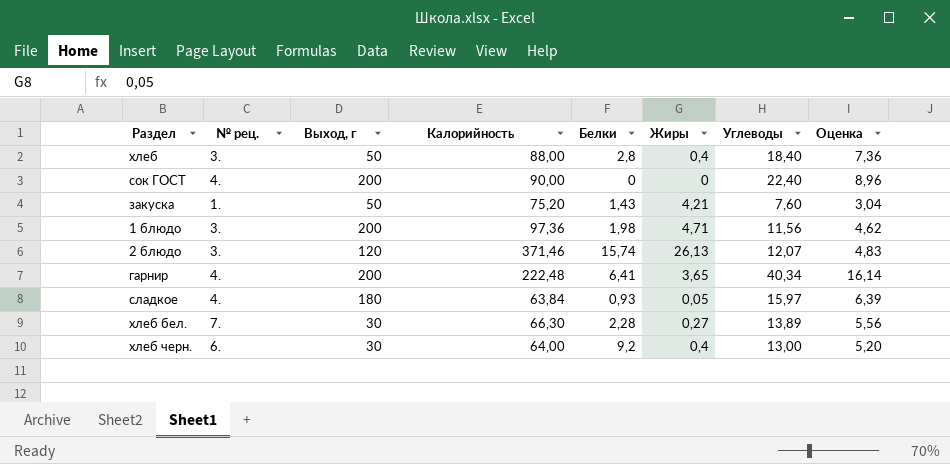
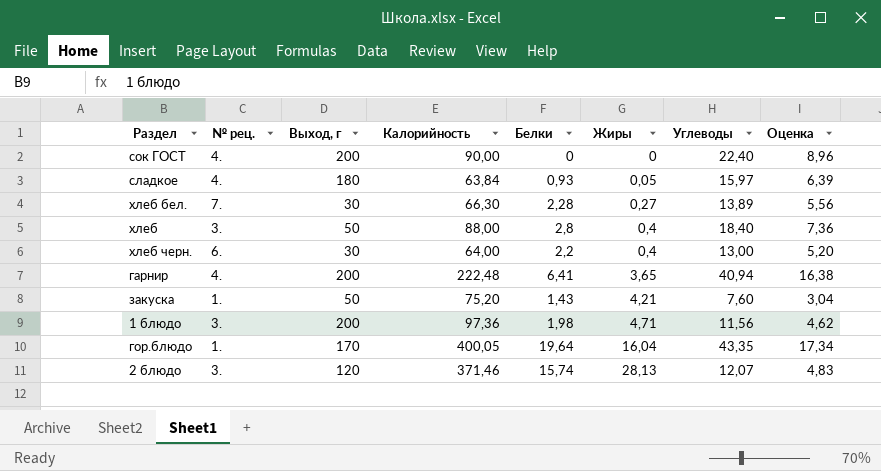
row order: none -> Жиры ascending
хлеб черн. | Белки: 9,2 -> 2,2
гарнир | Углеводы: 40,34 -> 40,94
гарнир | Оценка: 16,14 -> 16,38
row гор.блюдо: none -> 1. | 170 | 400,05 | 19,64 | 16,04 | 43,35 | 17,34
2 блюдо | Жиры: 26,13 -> 28,13

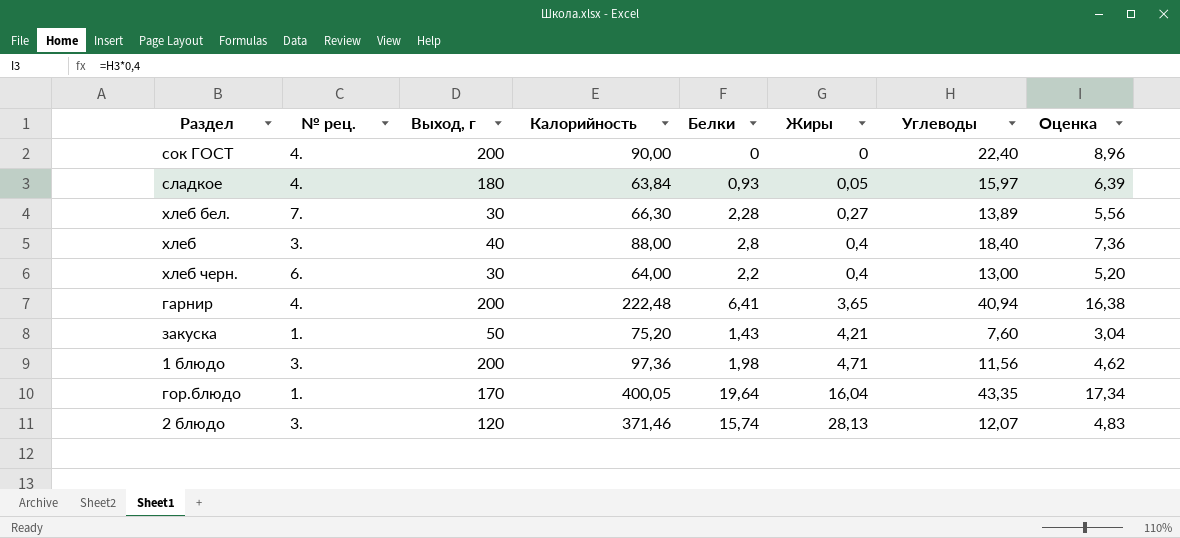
хлеб | Выход, г: 50 -> 40

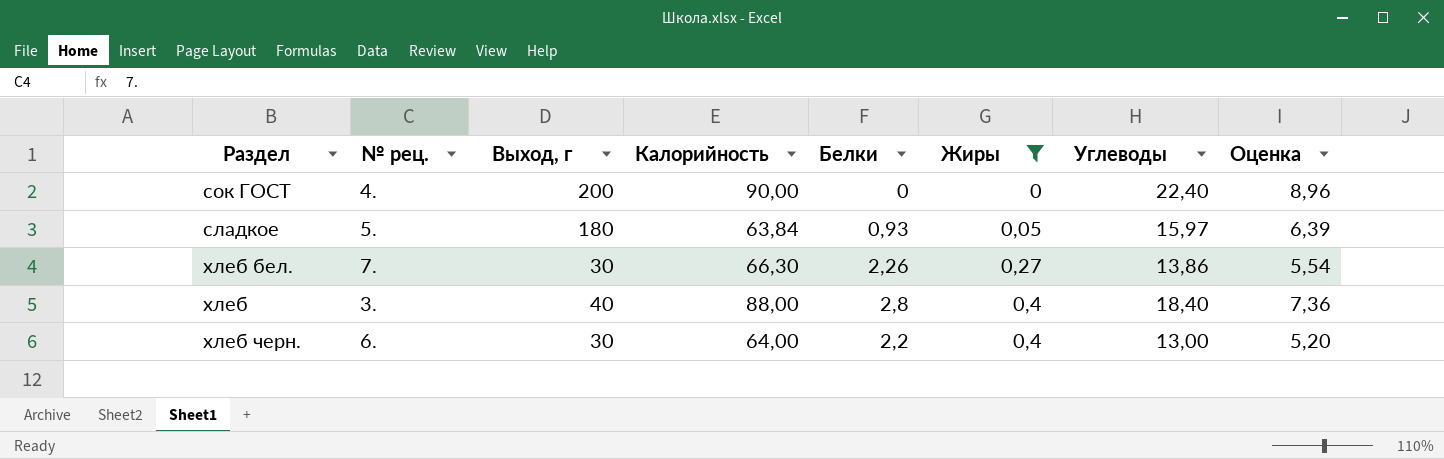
filter: none -> Жиры <= 0,4
сладкое | № рец.: 4. -> 5.
хлеб бел. | Белки: 2,28 -> 2,26
хлеб бел. | Углеводы: 13,89 -> 13,86
хлеб бел. | Оценка: 5,56 -> 5,54

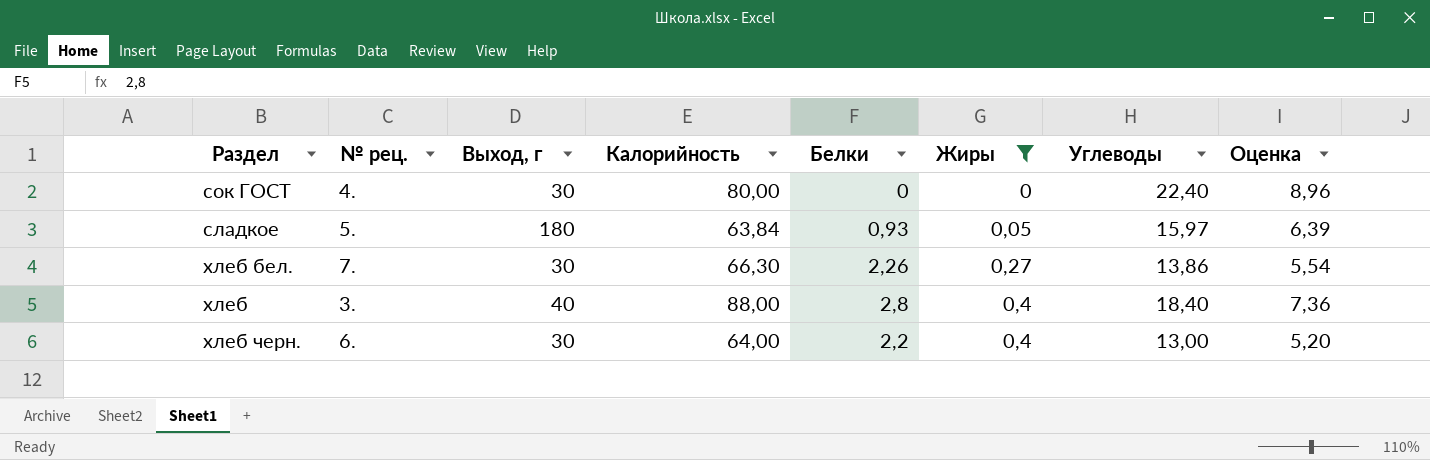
сок ГОСТ | Выход, г: 200 -> 30
сок ГОСТ | Калорийность: 90,00 -> 80,00

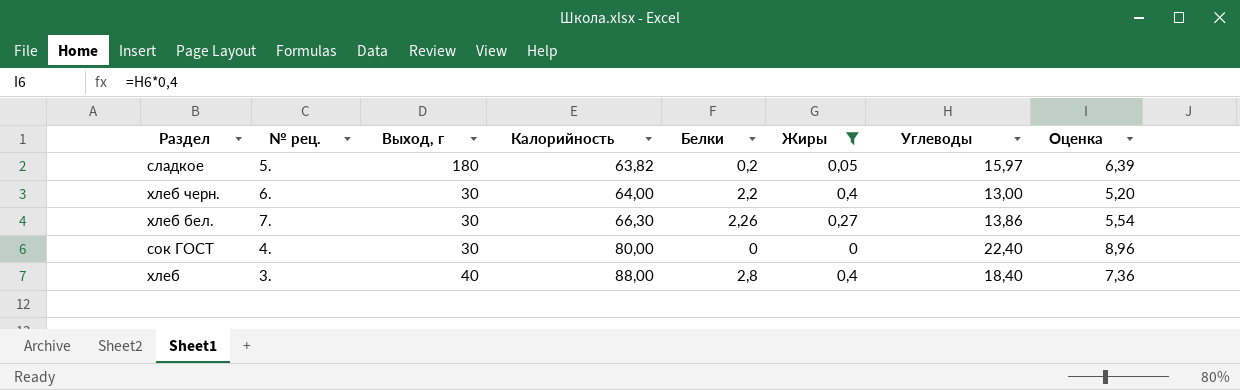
row order: Жиры ascending -> Калорийность ascending
сладкое | Калорийность: 63,84 -> 63,82
сладкое | Белки: 0,93 -> 0,2

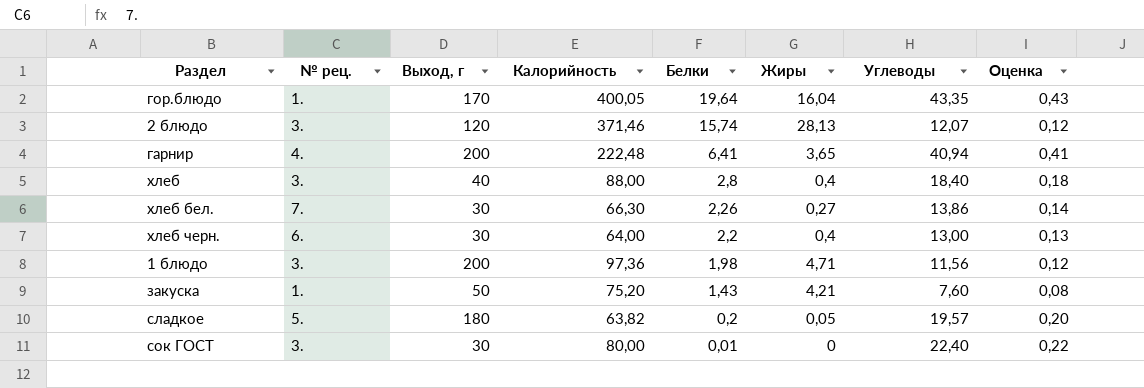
filter: Жиры <= 0,4 -> none
row order: Калорийность ascending -> Белки descending
column Оценка | formula: [Углеводы] * 0,4 -> [Углеводы] * 0,01
сладкое | Углеводы: 15,97 -> 19,57
сок ГОСТ | № рец.: 4. -> 3.
сок ГОСТ | Белки: 0 -> 0,01

